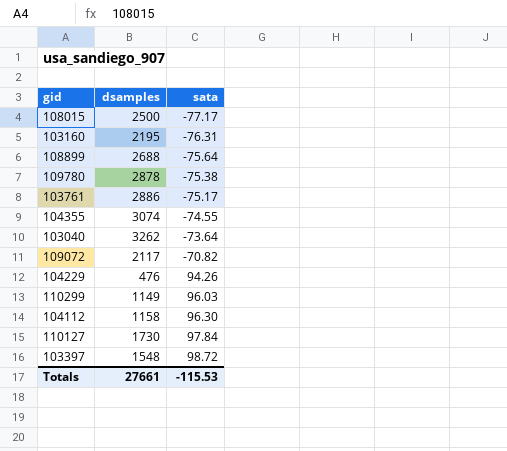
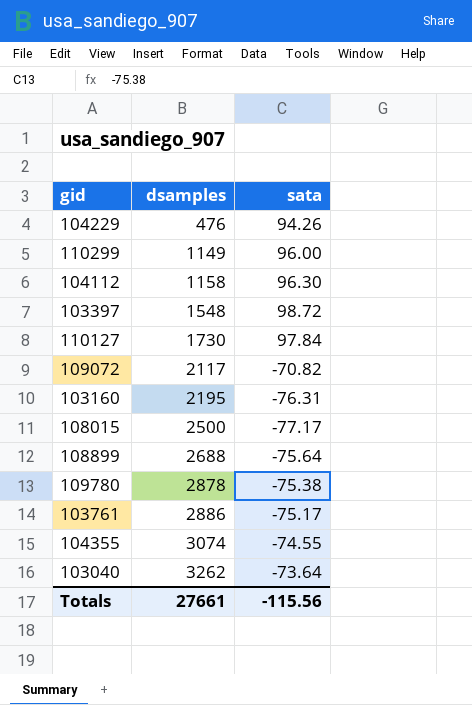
row order: sata ascending -> dsamples ascending
110299 | sata: 96.03 -> 96.00
Totals | sata: -115.53 -> -115.56

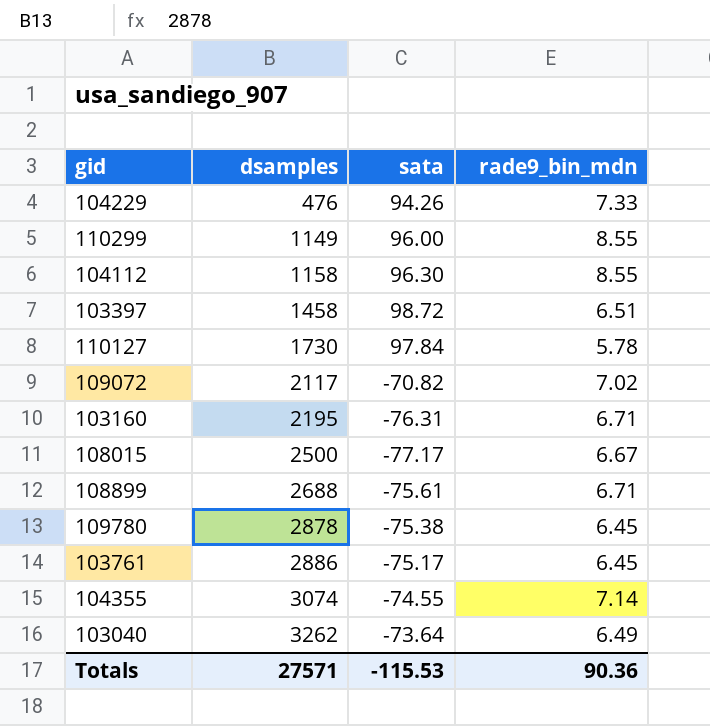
column rade9_bin_mdn | position: none -> 4
103397 | dsamples: 1548 -> 1458
108899 | sata: -75.64 -> -75.61
Totals | dsamples: 27661 -> 27571
Totals | sata: -115.56 -> -115.53

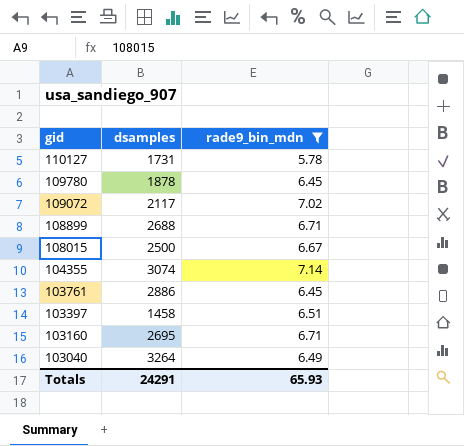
filter: none -> rade9_bin_mdn <= 7.14
row order: dsamples ascending -> gid descending
column sata | position: 3 -> none
110127 | dsamples: 1730 -> 1731
109780 | dsamples: 2878 -> 1878
103160 | dsamples: 2195 -> 2695
103040 | dsamples: 3262 -> 3264
Totals | dsamples: 27571 -> 24291
Totals | rade9_bin_mdn: 90.36 -> 65.93

